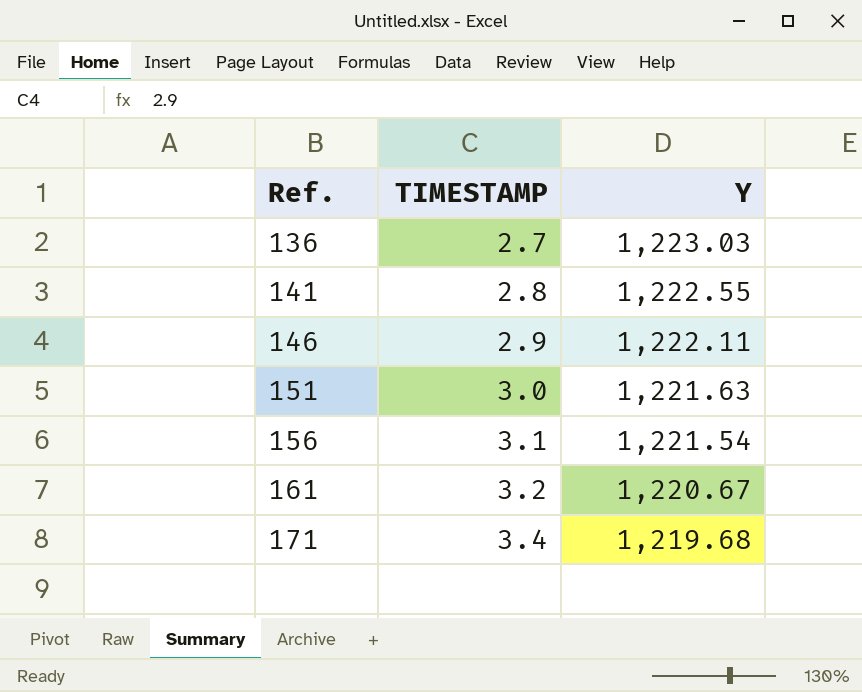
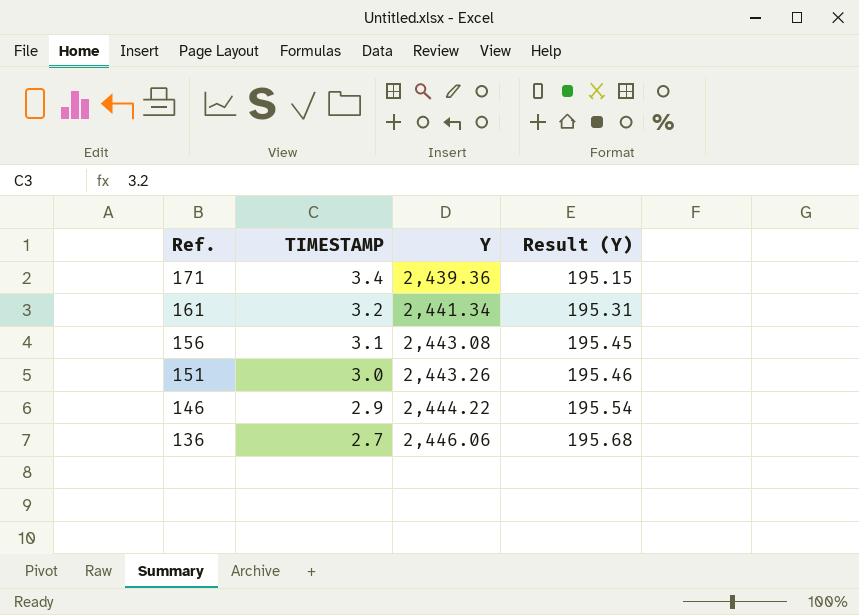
row order: Ref. ascending -> Ref. descending
column Result (Y) | formula: none -> [Y] * 0.08
row 141: 2.8 | 1,222.55 -> none
171 | Y: 1,219.68 -> 2,439.36
161 | Y: 1,220.67 -> 2,441.34
156 | Y: 1,221.54 -> 2,443.08
151 | Y: 1,221.63 -> 2,443.26
146 | Y: 1,222.11 -> 2,444.22
136 | Y: 1,223.03 -> 2,446.06

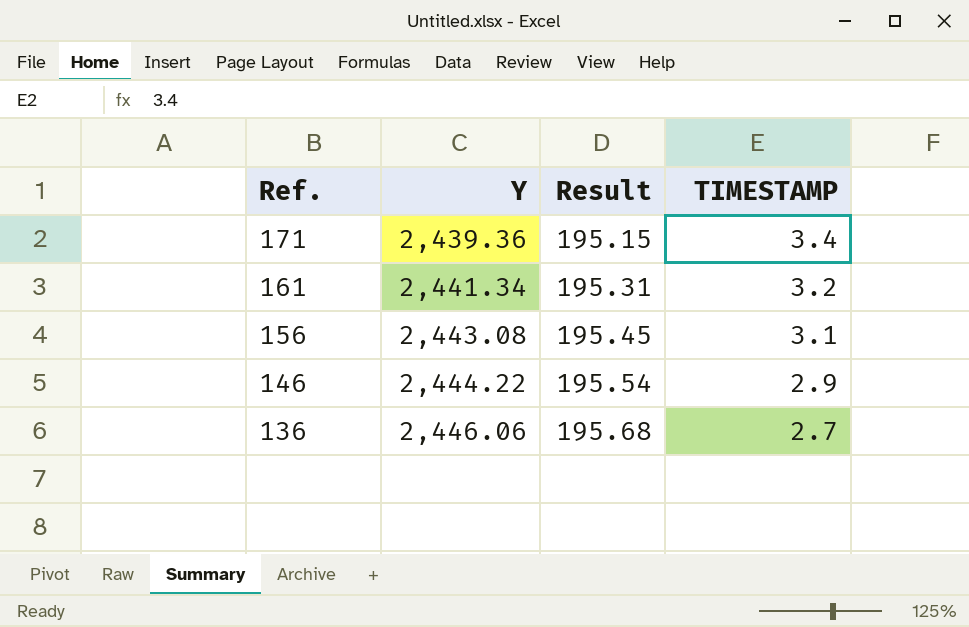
column name: Result (Y) -> Result
column TIMESTAMP | position: 2 -> 4
row 151: 3.0 | 2,443.26 | 195.46 -> none

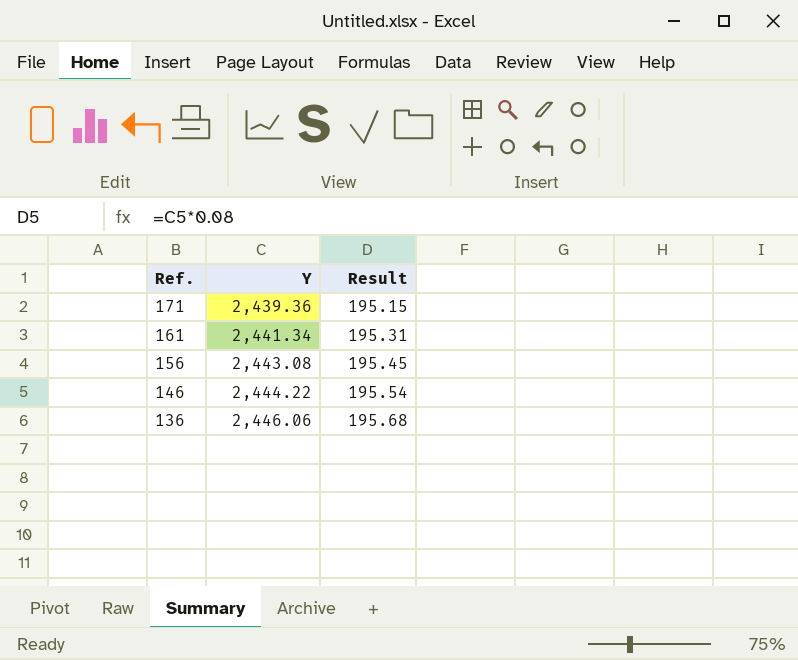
column TIMESTAMP | position: 4 -> none

